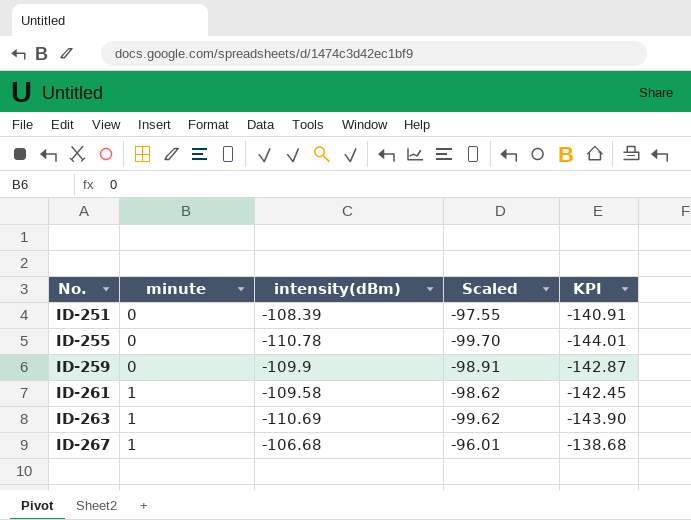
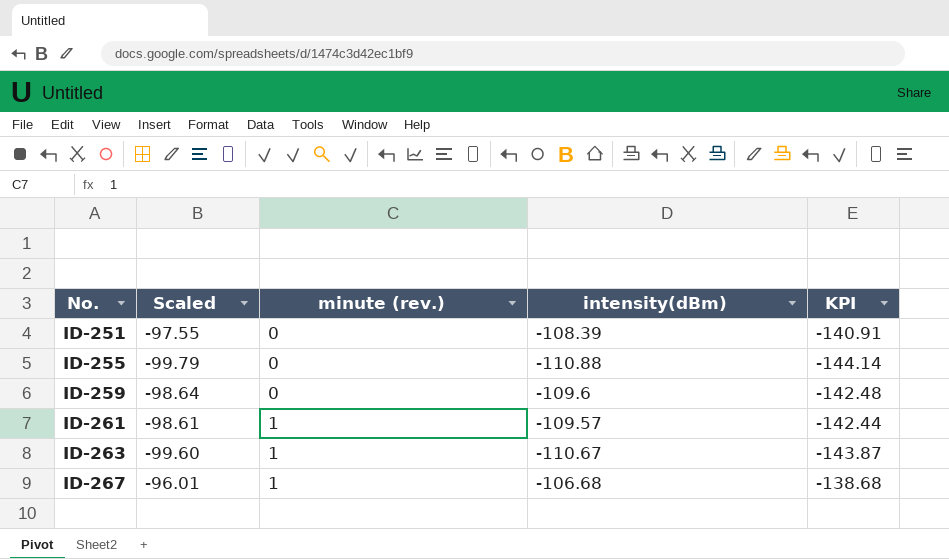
column Scaled | position: 4 -> 2
column name: minute -> minute (rev.)
ID-255 | Scaled: -99.70 -> -99.79
ID-255 | intensity(dBm): -110.78 -> -110.88
ID-255 | KPI: -144.01 -> -144.14
ID-259 | Scaled: -98.91 -> -98.64
ID-259 | intensity(dBm): -109.9 -> -109.6
ID-259 | KPI: -142.87 -> -142.48
ID-261 | Scaled: -98.62 -> -98.61
ID-261 | intensity(dBm): -109.58 -> -109.57
ID-261 | KPI: -142.45 -> -142.44
ID-263 | Scaled: -99.62 -> -99.60
ID-263 | intensity(dBm): -110.69 -> -110.67
ID-263 | KPI: -143.90 -> -143.87

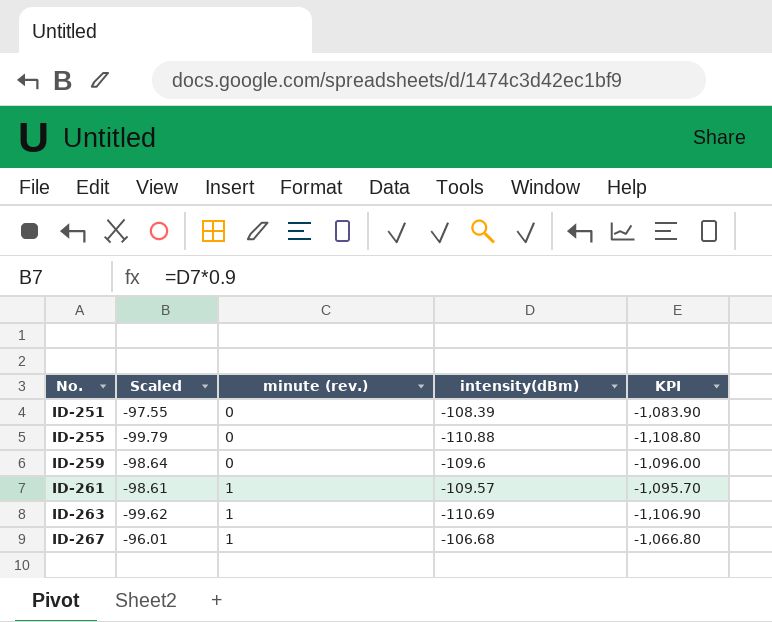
column KPI | formula: [intensity(dBm)] * 1.3 -> [intensity(dBm)] * 10
ID-263 | Scaled: -99.60 -> -99.62
ID-263 | intensity(dBm): -110.67 -> -110.69

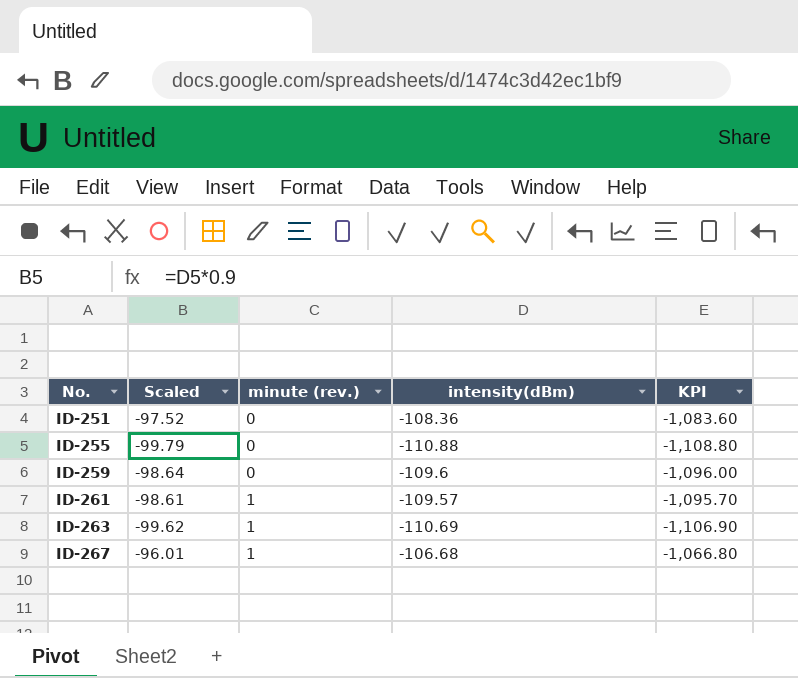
ID-251 | Scaled: -97.55 -> -97.52
ID-251 | intensity(dBm): -108.39 -> -108.36
ID-251 | KPI: -1,083.90 -> -1,083.60

